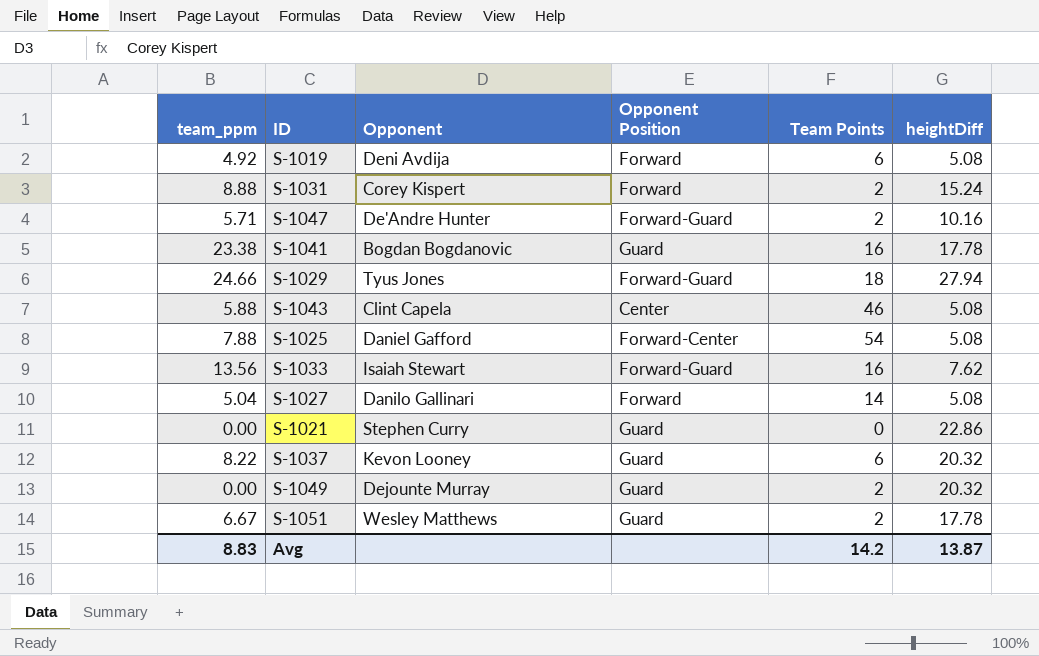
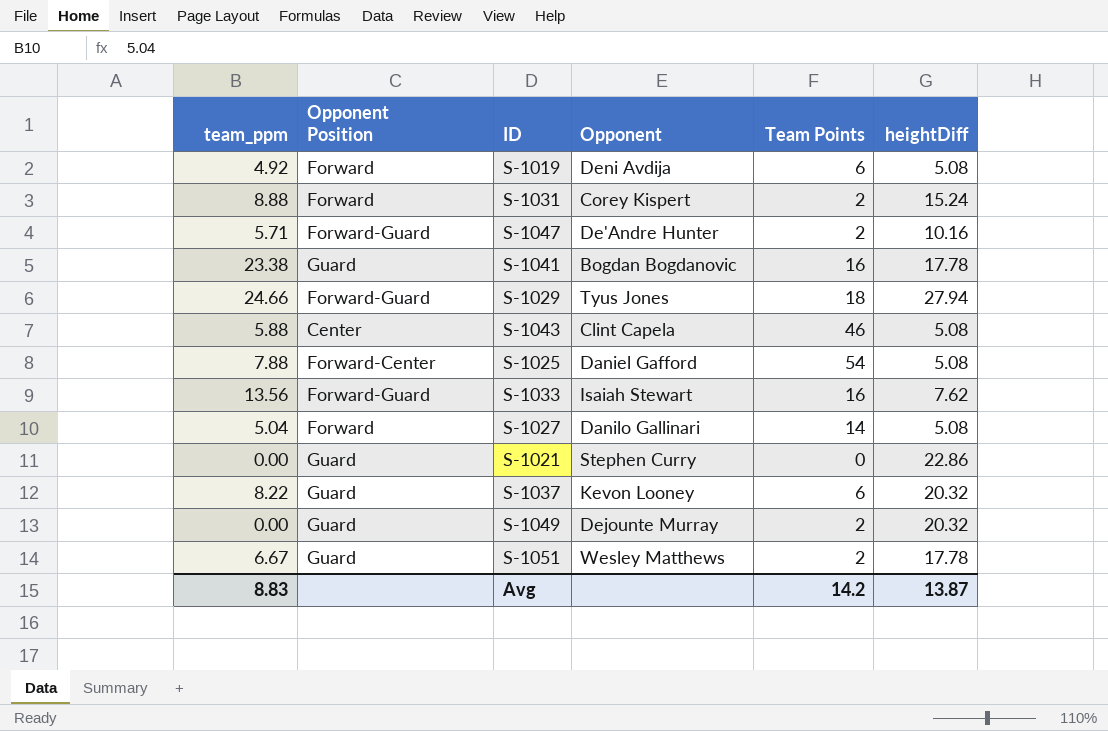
column Opponent Position | position: 4 -> 2

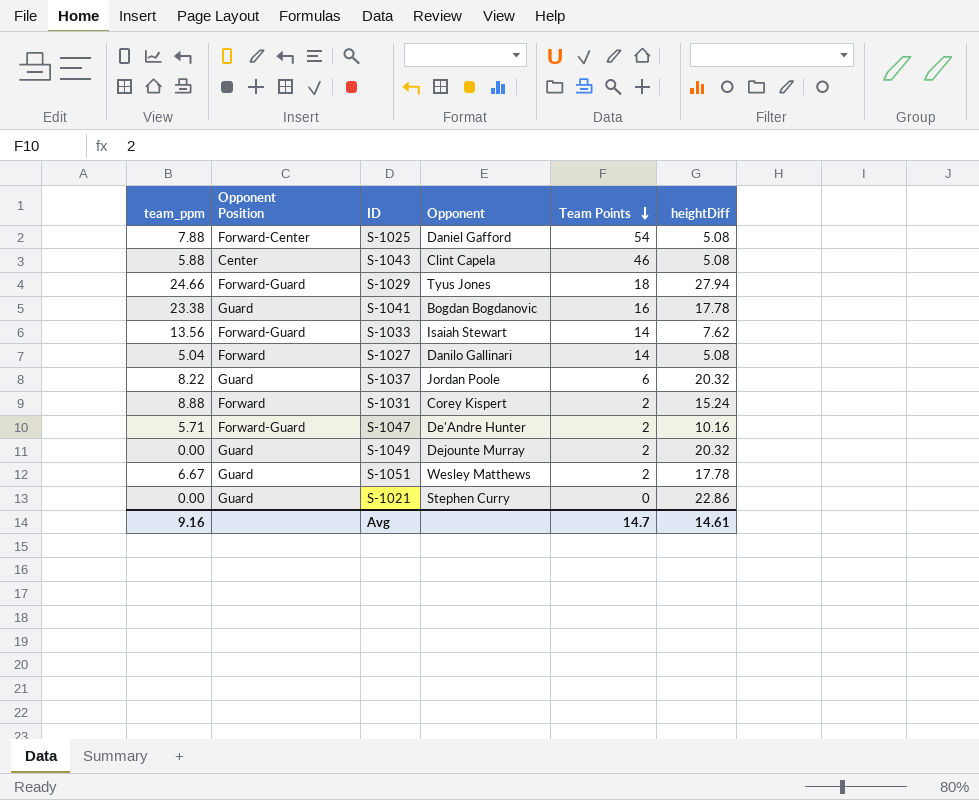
row order: none -> Team Points descending
row S-1019: 4.92 | Forward | Deni Avdija | 6 | 5.08 -> none
S-1033 | Team Points: 16 -> 14
S-1037 | Opponent: Kevon Looney -> Jordan Poole
Avg | team_ppm: 8.83 -> 9.16
Avg | Team Points: 14.2 -> 14.7
Avg | heightDiff: 13.87 -> 14.61

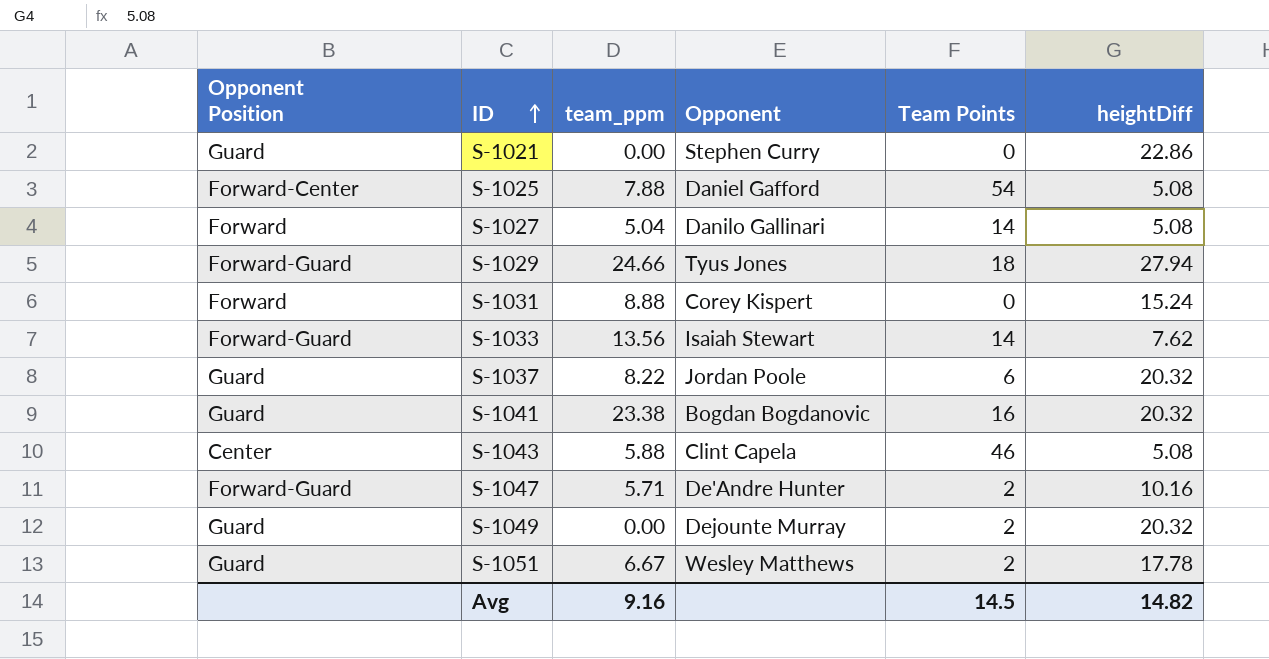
row order: Team Points descending -> ID ascending
column team_ppm | position: 1 -> 3
S-1031 | Team Points: 2 -> 0
S-1041 | heightDiff: 17.78 -> 20.32
Avg | Team Points: 14.7 -> 14.5
Avg | heightDiff: 14.61 -> 14.82

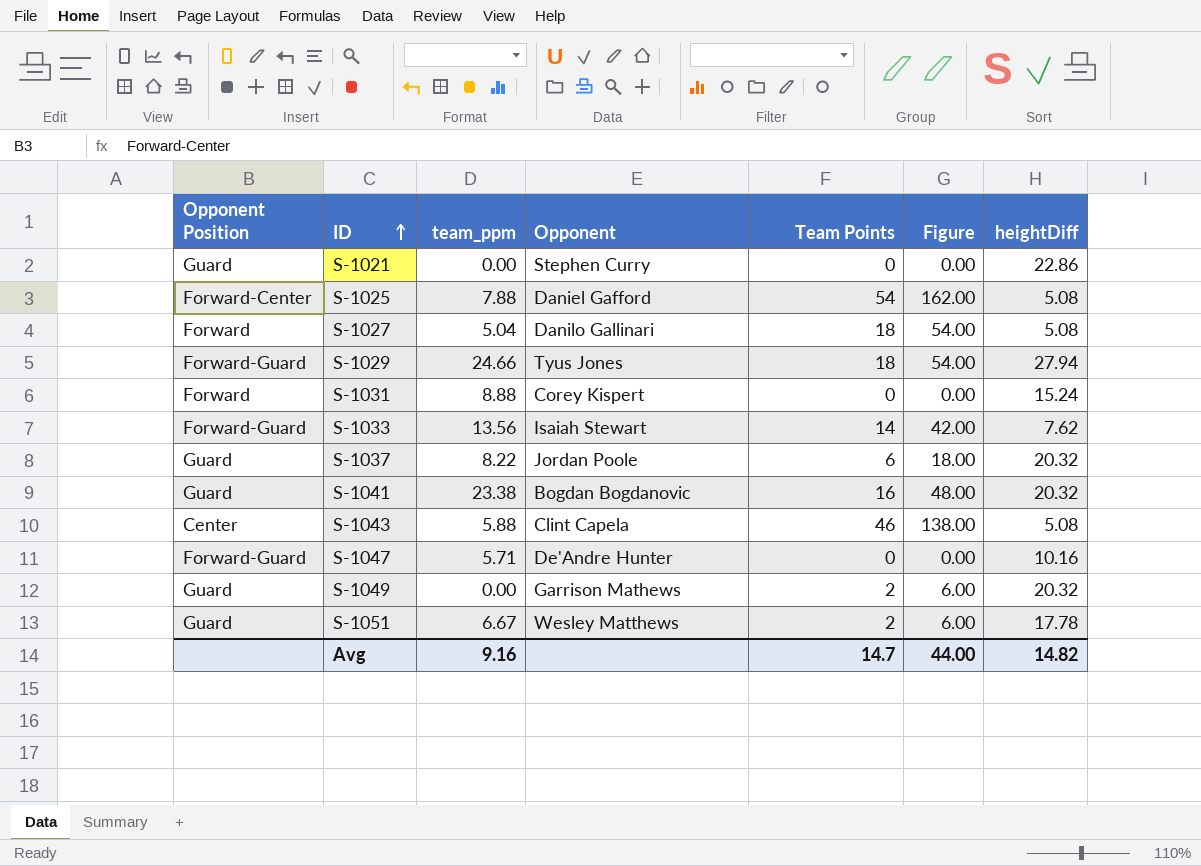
column Figure | formula: none -> [Team Points] * 3
S-1027 | Team Points: 14 -> 18
S-1047 | Team Points: 2 -> 0
S-1049 | Opponent: Dejounte Murray -> Garrison Mathews
Avg | Team Points: 14.5 -> 14.7

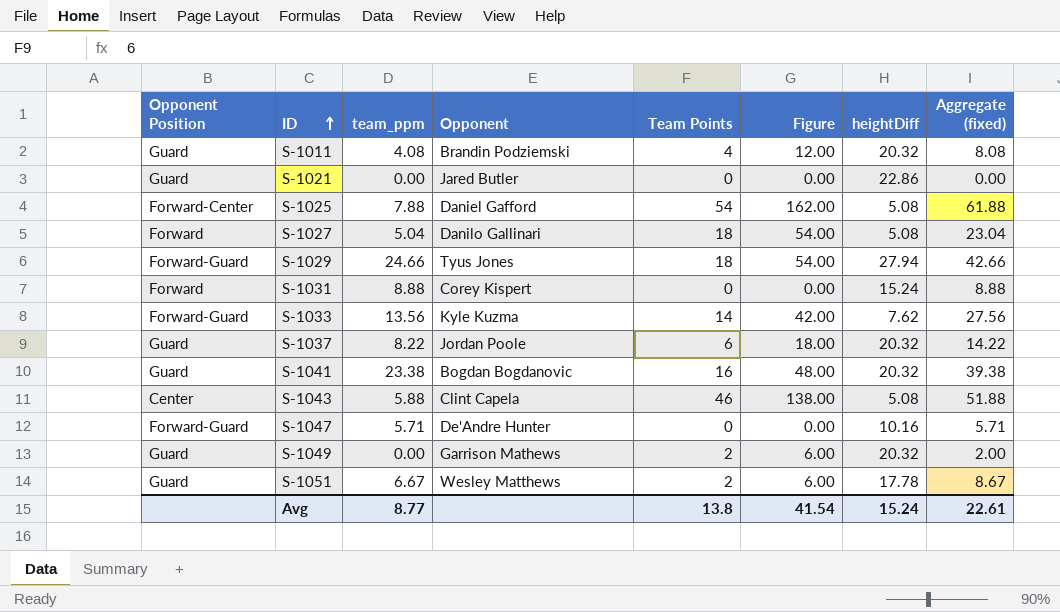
column Aggregate (fixed) | formula: none -> [team_ppm] + [Team Points]
row S-1011: none -> Guard | 4.08 | Brandin Podziemski | 4 | 12.00 | 20.32 | 8.08
S-1021 | Opponent: Stephen Curry -> Jared Butler
S-1033 | Opponent: Isaiah Stewart -> Kyle Kuzma
Avg | team_ppm: 9.16 -> 8.77
Avg | Team Points: 14.7 -> 13.8
Avg | Figure: 44.00 -> 41.54
Avg | heightDiff: 14.82 -> 15.24

